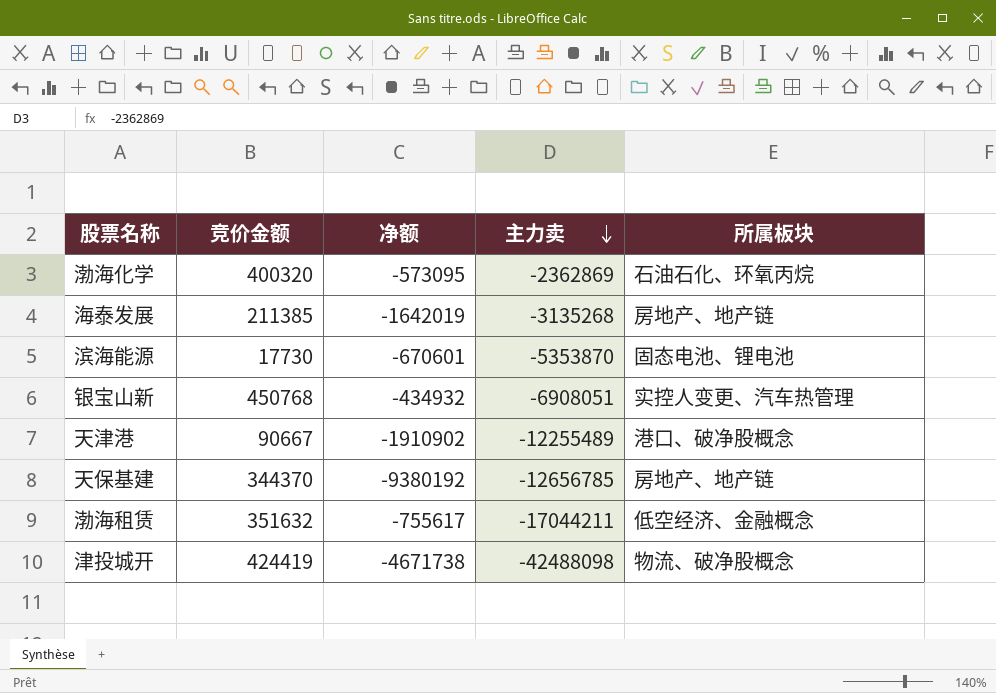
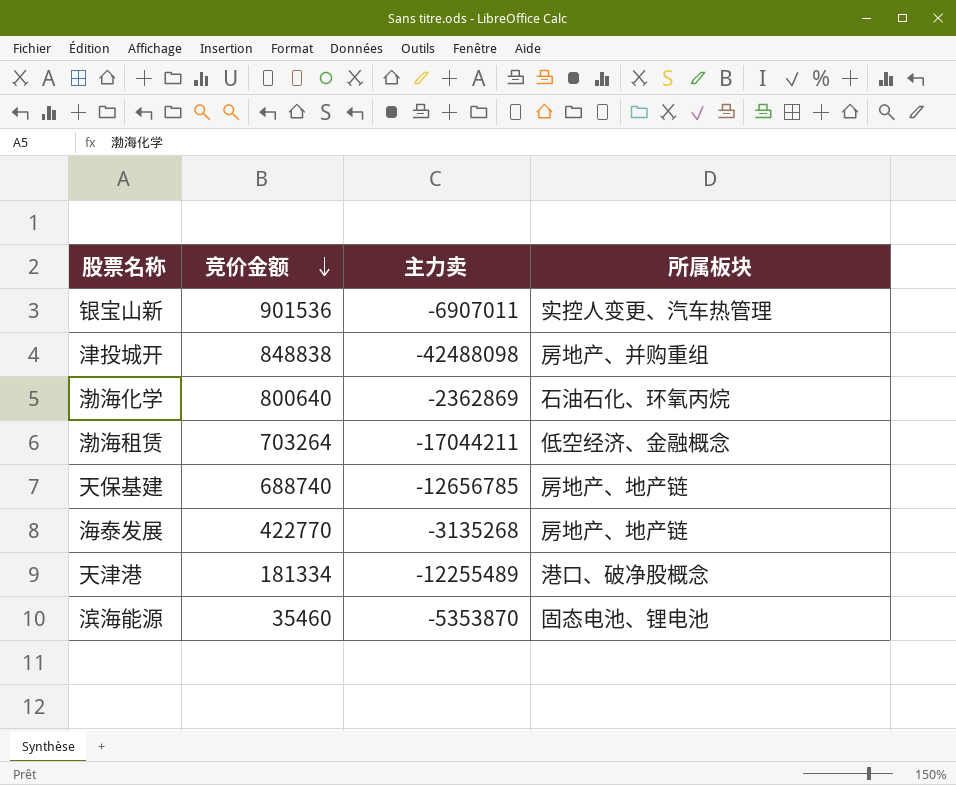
row order: 主力卖 descending -> 竞价金额 descending
column 净额 | position: 3 -> none
银宝山新 | 竞价金额: 450768 -> 901536
银宝山新 | 主力卖: -6908051 -> -6907011
津投城开 | 竞价金额: 424419 -> 848838
津投城开 | 所属板块: 物流、破净股概念 -> 房地产、并购重组
渤海化学 | 竞价金额: 400320 -> 800640
渤海租赁 | 竞价金额: 351632 -> 703264
天保基建 | 竞价金额: 344370 -> 688740
海泰发展 | 竞价金额: 211385 -> 422770
天津港 | 竞价金额: 90667 -> 181334
滨海能源 | 竞价金额: 17730 -> 35460

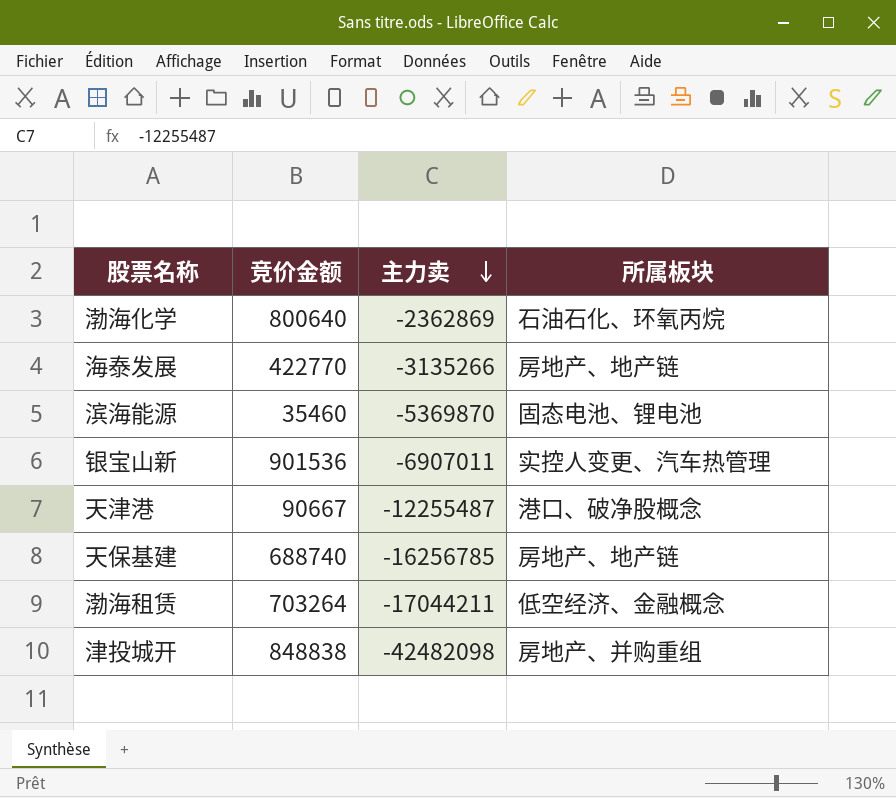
row order: 竞价金额 descending -> 主力卖 descending
海泰发展 | 主力卖: -3135268 -> -3135266
滨海能源 | 主力卖: -5353870 -> -5369870
天津港 | 竞价金额: 181334 -> 90667
天津港 | 主力卖: -12255489 -> -12255487
天保基建 | 主力卖: -12656785 -> -16256785
津投城开 | 主力卖: -42488098 -> -42482098

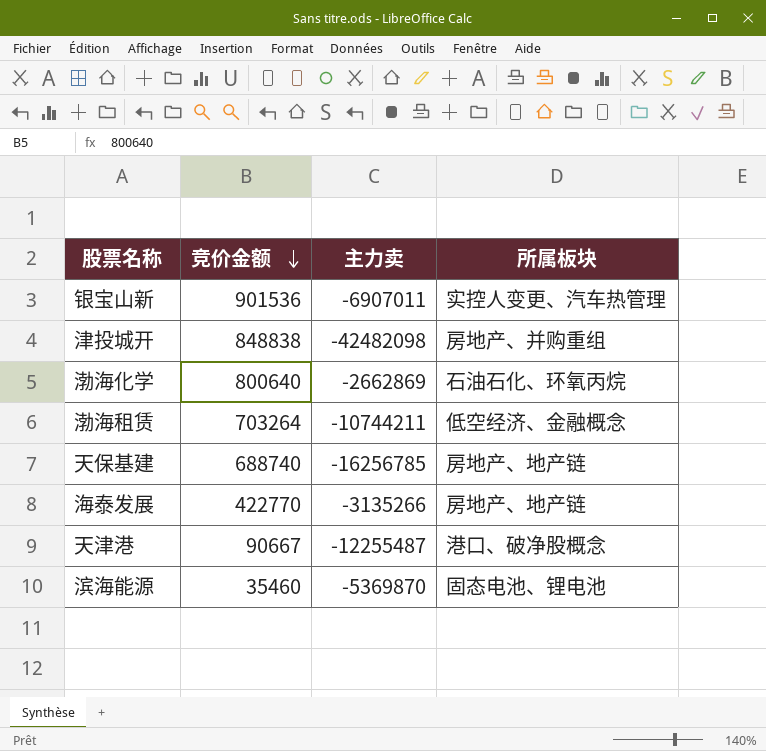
row order: 主力卖 descending -> 竞价金额 descending
渤海化学 | 主力卖: -2362869 -> -2662869
渤海租赁 | 主力卖: -17044211 -> -10744211

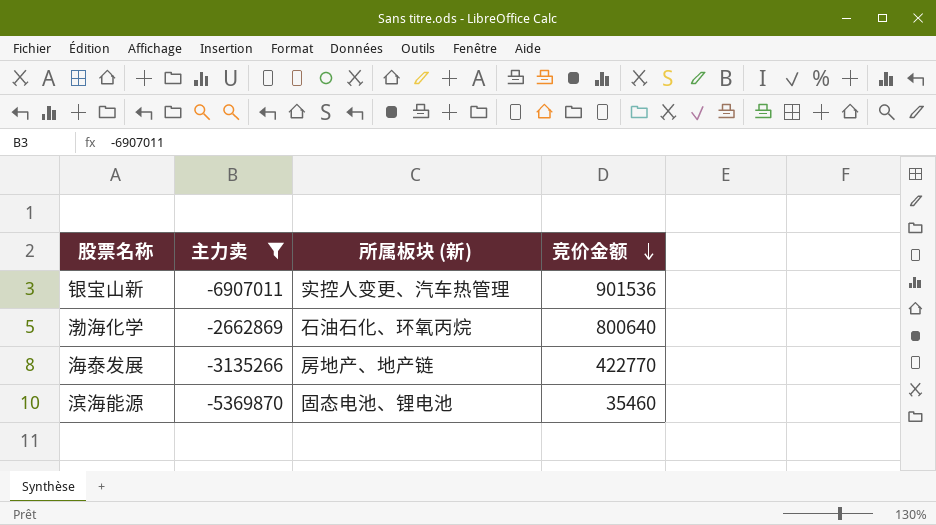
filter: none -> 主力卖 >= -6907011
column name: 所属板块 -> 所属板块 (新)
column 竞价金额 | position: 2 -> 4

